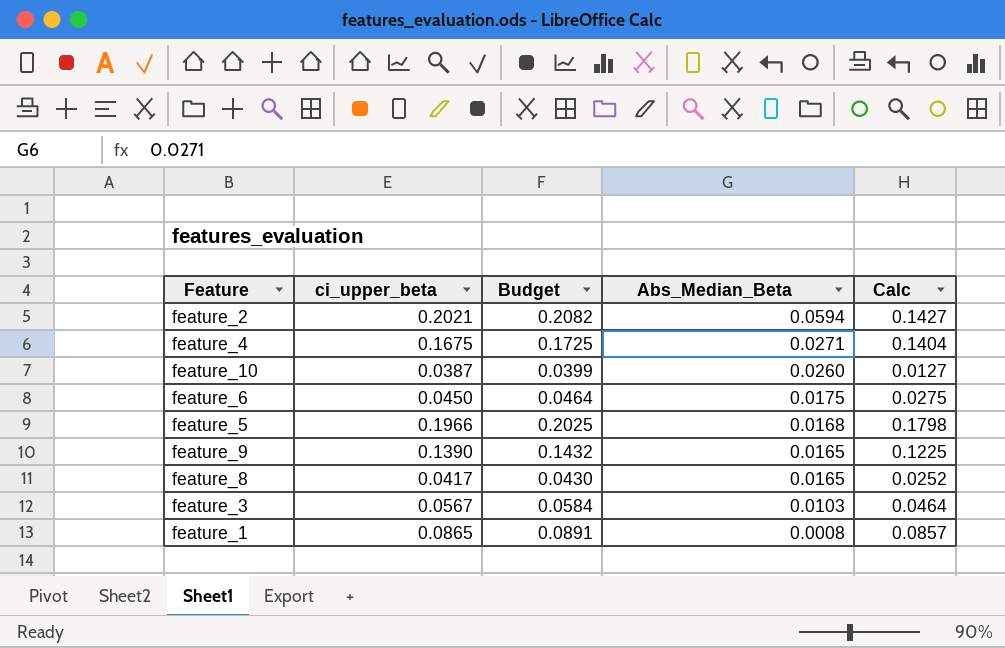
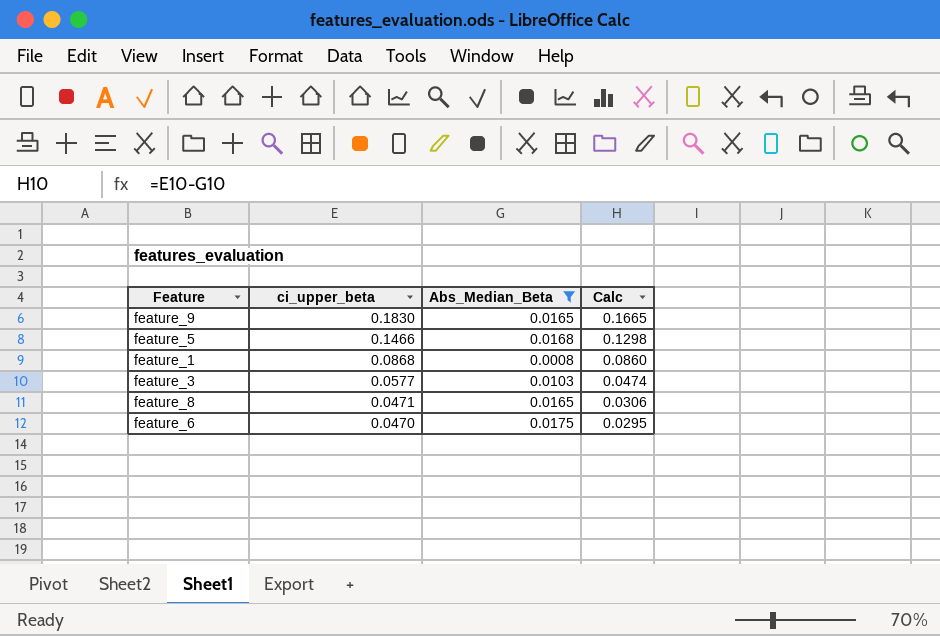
filter: none -> Abs_Median_Beta <= 0.0175
row order: Abs_Median_Beta descending -> ci_upper_beta descending
column Budget | formula: [ci_upper_beta] * 1.03 -> none
feature_9 | ci_upper_beta: 0.1390 -> 0.1830
feature_9 | Calc: 0.1225 -> 0.1665
feature_5 | ci_upper_beta: 0.1966 -> 0.1466
feature_5 | Calc: 0.1798 -> 0.1298
feature_1 | ci_upper_beta: 0.0865 -> 0.0868
feature_1 | Calc: 0.0857 -> 0.0860
feature_3 | ci_upper_beta: 0.0567 -> 0.0577
feature_3 | Calc: 0.0464 -> 0.0474
feature_8 | ci_upper_beta: 0.0417 -> 0.0471
feature_8 | Calc: 0.0252 -> 0.0306
feature_6 | ci_upper_beta: 0.0450 -> 0.0470
feature_6 | Calc: 0.0275 -> 0.0295

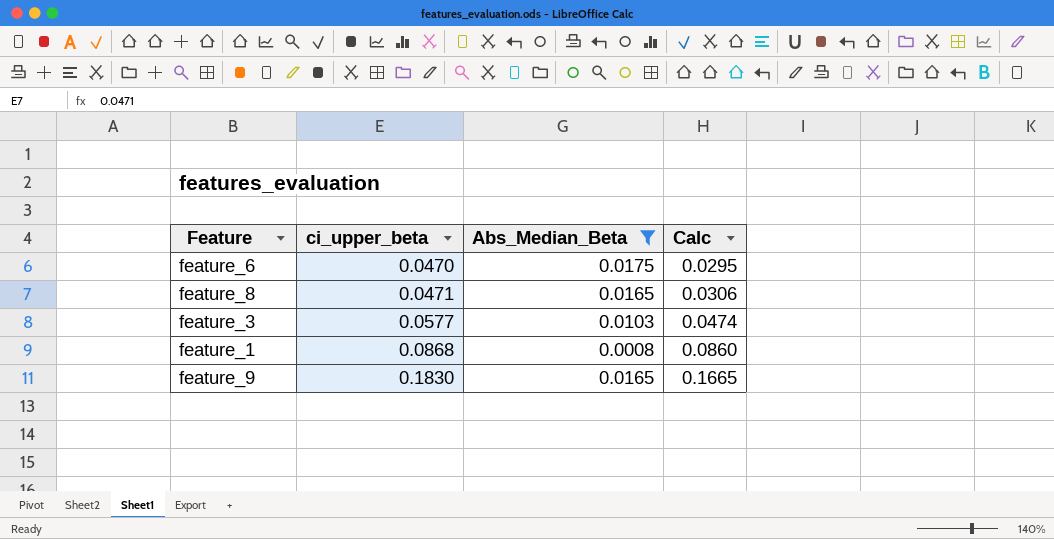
row order: ci_upper_beta descending -> ci_upper_beta ascending
row feature_5: 0.1466 | 0.0168 | 0.1298 -> none

